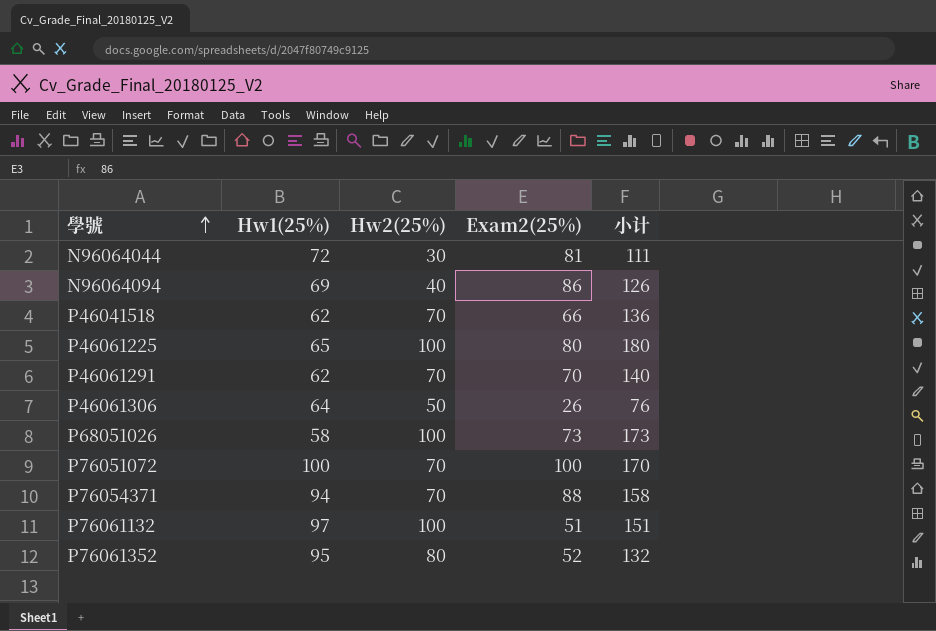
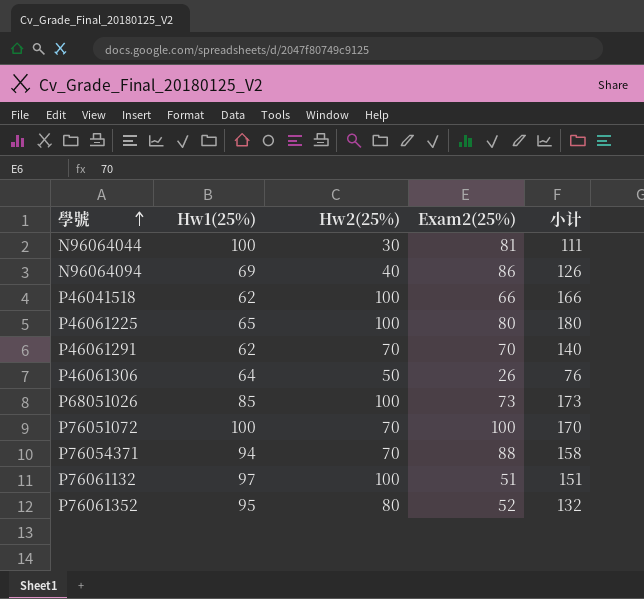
N96064044 | Hw1(25%): 72 -> 100
P46041518 | Hw2(25%): 70 -> 100
P46041518 | 小计: 136 -> 166
P68051026 | Hw1(25%): 58 -> 85

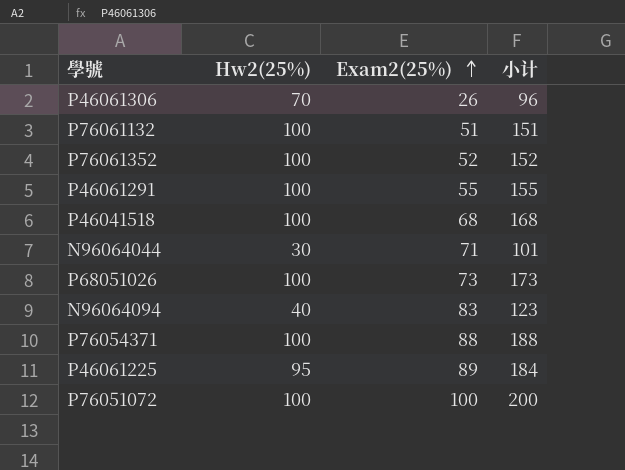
row order: 學號 ascending -> Exam2(25%) ascending
column Hw1(25%) | position: 2 -> none
P46061306 | Hw2(25%): 50 -> 70
P46061306 | 小计: 76 -> 96
P76061352 | Hw2(25%): 80 -> 100
P76061352 | 小计: 132 -> 152
P46061291 | Hw2(25%): 70 -> 100
P46061291 | Exam2(25%): 70 -> 55
P46061291 | 小计: 140 -> 155
P46041518 | Exam2(25%): 66 -> 68
P46041518 | 小计: 166 -> 168
N96064044 | Exam2(25%): 81 -> 71
N96064044 | 小计: 111 -> 101
N96064094 | Exam2(25%): 86 -> 83
N96064094 | 小计: 126 -> 123
P76054371 | Hw2(25%): 70 -> 100
P76054371 | 小计: 158 -> 188
P46061225 | Hw2(25%): 100 -> 95
P46061225 | Exam2(25%): 80 -> 89
P46061225 | 小计: 180 -> 184
P76051072 | Hw2(25%): 70 -> 100
P76051072 | 小计: 170 -> 200

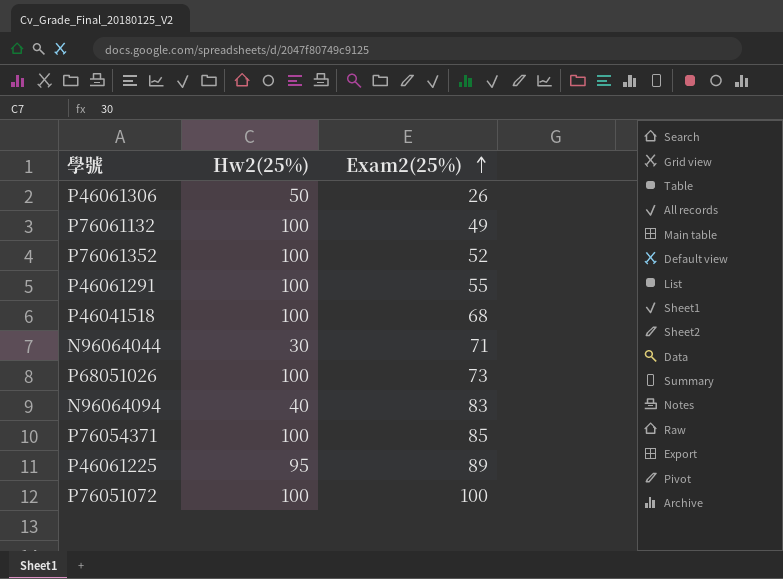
column 小计 | formula: [Hw2(25%)] + [Exam2(25%)] -> none
P46061306 | Hw2(25%): 70 -> 50
P76061132 | Exam2(25%): 51 -> 49
P76054371 | Exam2(25%): 88 -> 85

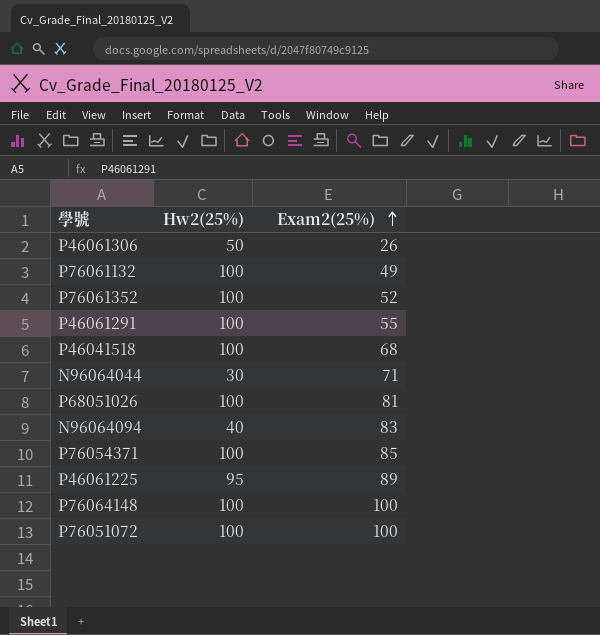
P68051026 | Exam2(25%): 73 -> 81
row P76064148: none -> 100 | 100

